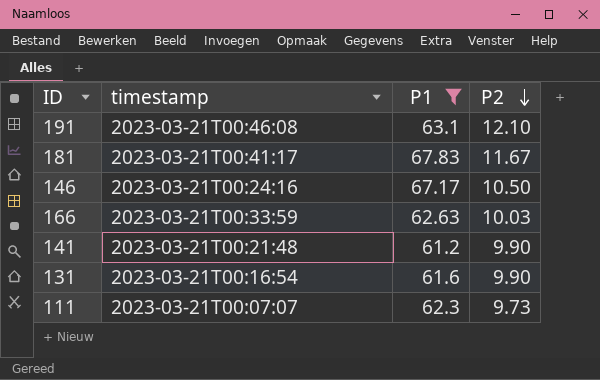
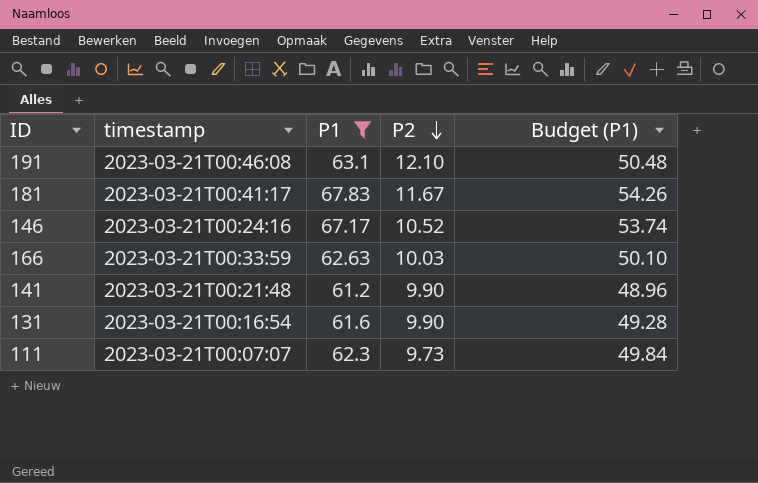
column Budget (P1) | formula: none -> [P1] * 0.8
146 | P2: 10.50 -> 10.52

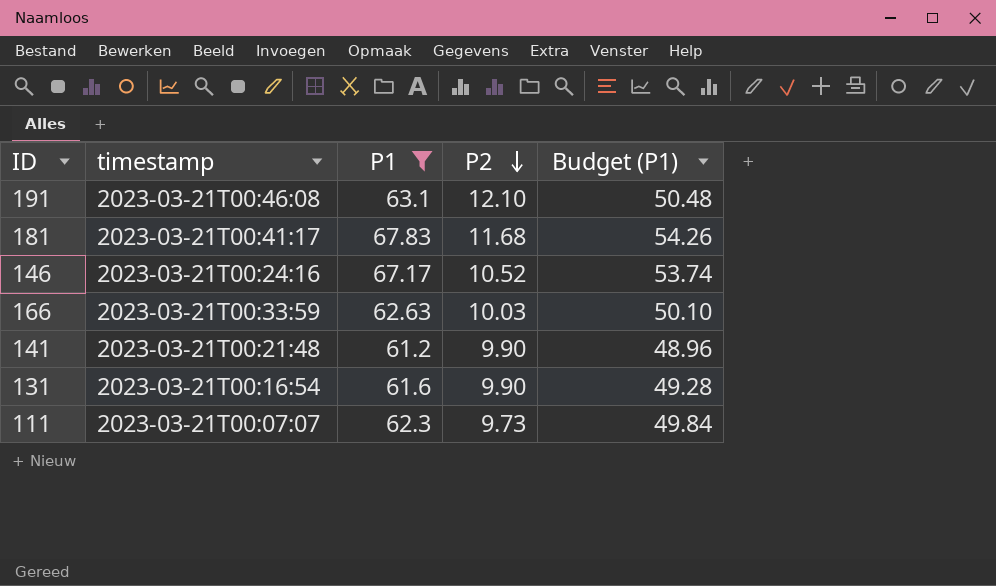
181 | P2: 11.67 -> 11.68

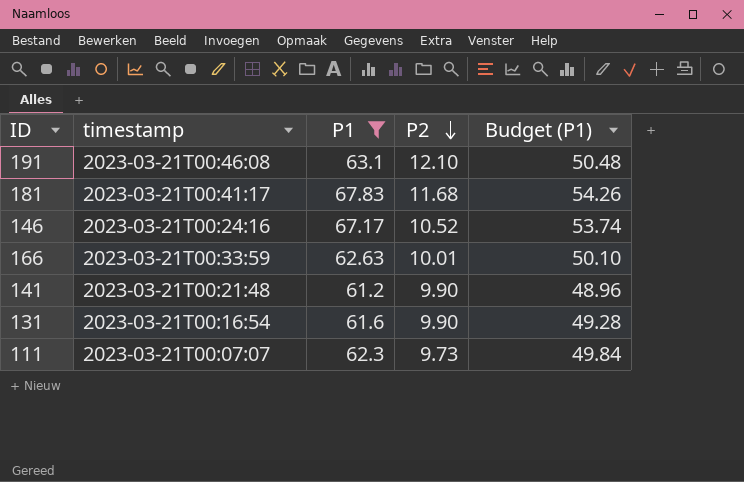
166 | P2: 10.03 -> 10.01

